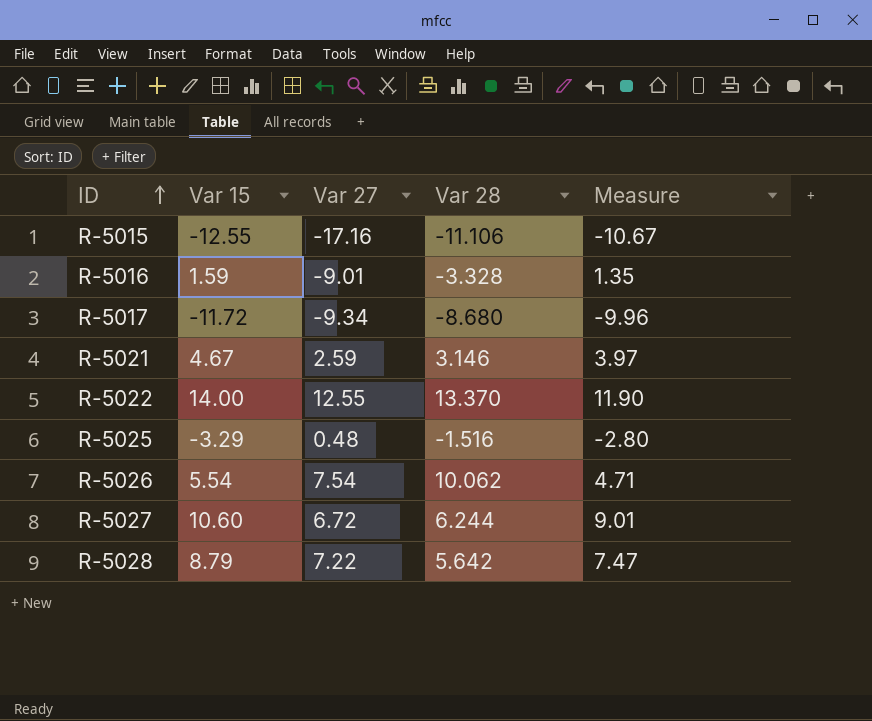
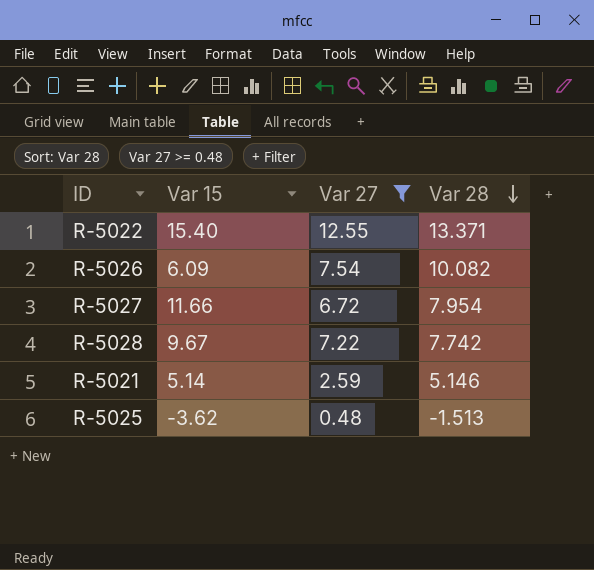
filter: none -> Var 27 >= 0.48
row order: ID ascending -> Var 28 descending
column Measure | formula: [Var 15] * 0.85 -> none
R-5022 | Var 15: 14.00 -> 15.40
R-5022 | Var 28: 13.370 -> 13.371
R-5026 | Var 15: 5.54 -> 6.09
R-5026 | Var 28: 10.062 -> 10.082
R-5027 | Var 15: 10.60 -> 11.66
R-5027 | Var 28: 6.244 -> 7.954
R-5028 | Var 15: 8.79 -> 9.67
R-5028 | Var 28: 5.642 -> 7.742
R-5021 | Var 15: 4.67 -> 5.14
R-5021 | Var 28: 3.146 -> 5.146
R-5025 | Var 15: -3.29 -> -3.62
R-5025 | Var 28: -1.516 -> -1.513

